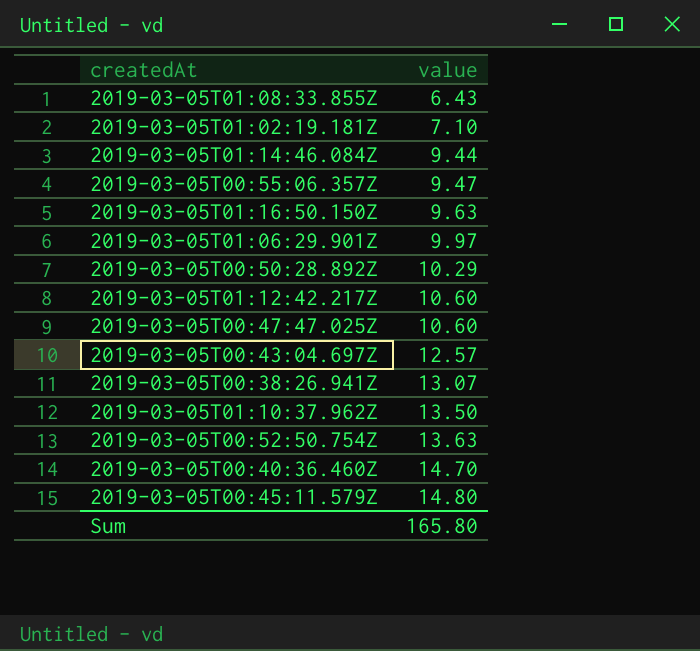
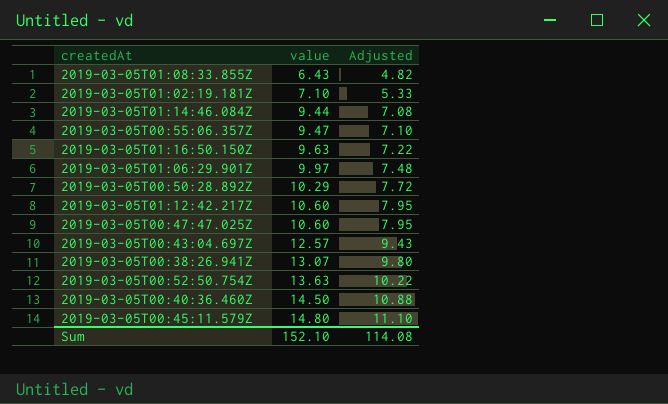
column Adjusted | formula: none -> [value] * 0.75
row 2019-03-05T01:10:37.962Z: 13.50 -> none
2019-03-05T00:40:36.460Z | value: 14.70 -> 14.50
Sum | value: 165.80 -> 152.10

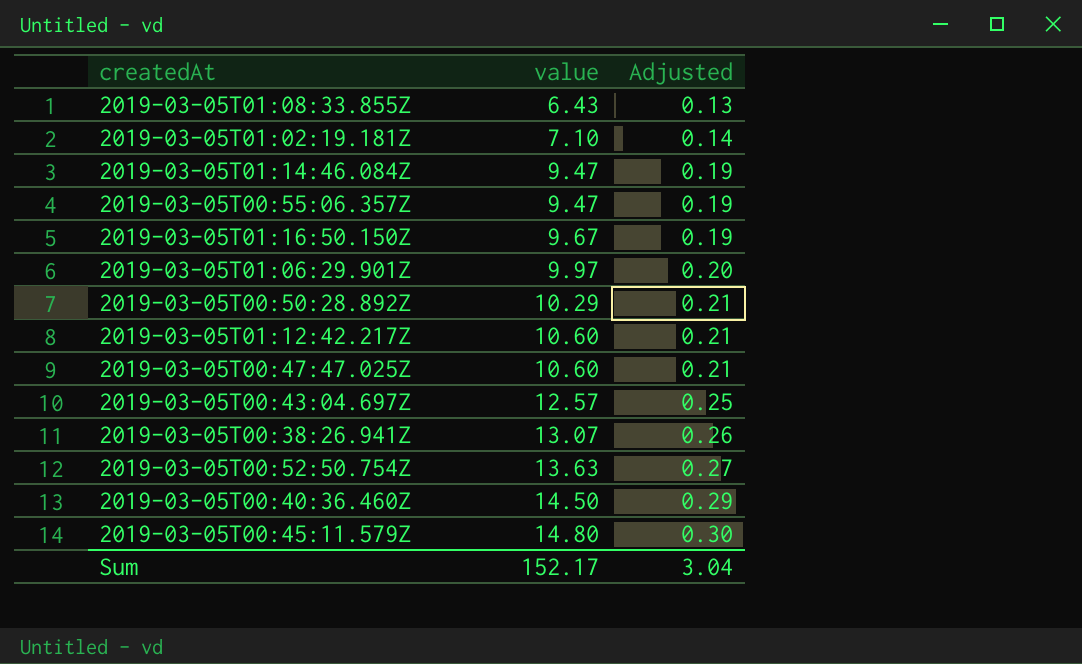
column Adjusted | formula: [value] * 0.75 -> [value] * 0.02
2019-03-05T01:14:46.084Z | value: 9.44 -> 9.47
2019-03-05T01:16:50.150Z | value: 9.63 -> 9.67
Sum | value: 152.10 -> 152.17
Sum | Adjusted: 114.08 -> 3.04

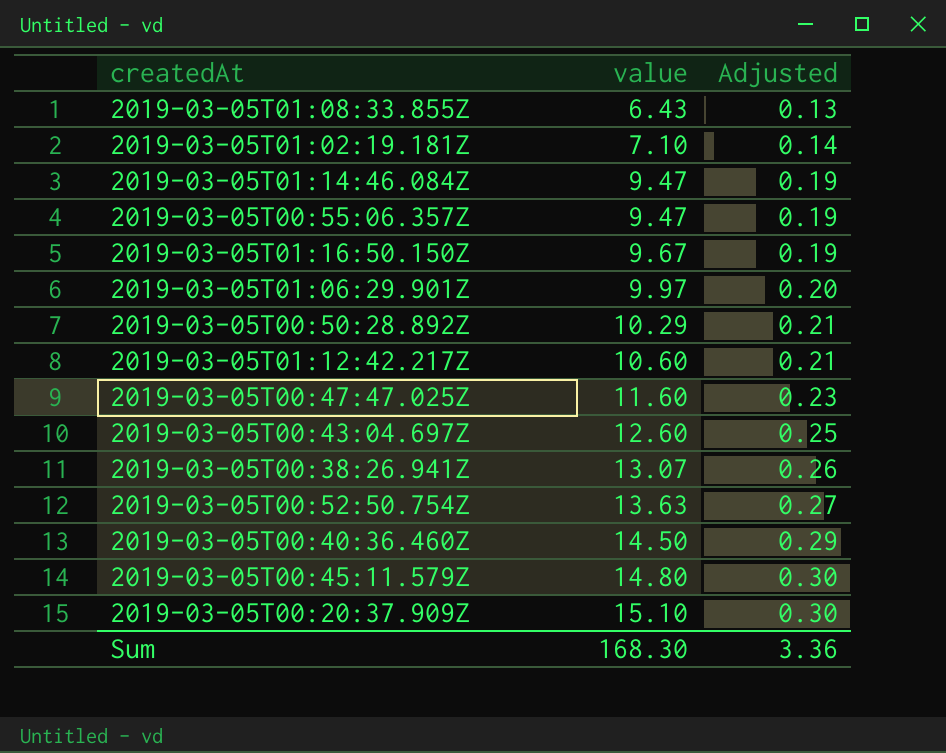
2019-03-05T00:47:47.025Z | value: 10.60 -> 11.60
2019-03-05T00:47:47.025Z | Adjusted: 0.21 -> 0.23
2019-03-05T00:43:04.697Z | value: 12.57 -> 12.60
row 2019-03-05T00:20:37.909Z: none -> 15.10 | 0.30
Sum | value: 152.17 -> 168.30
Sum | Adjusted: 3.04 -> 3.36

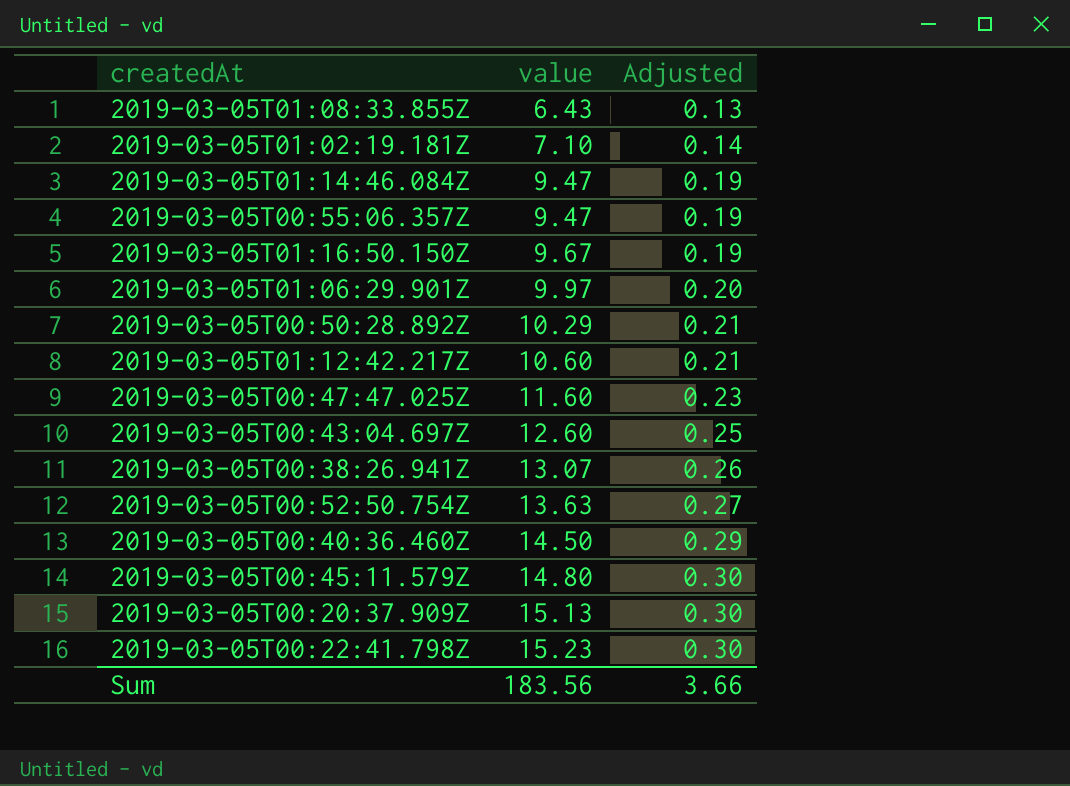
2019-03-05T00:20:37.909Z | value: 15.10 -> 15.13
row 2019-03-05T00:22:41.798Z: none -> 15.23 | 0.30
Sum | value: 168.30 -> 183.56
Sum | Adjusted: 3.36 -> 3.66

